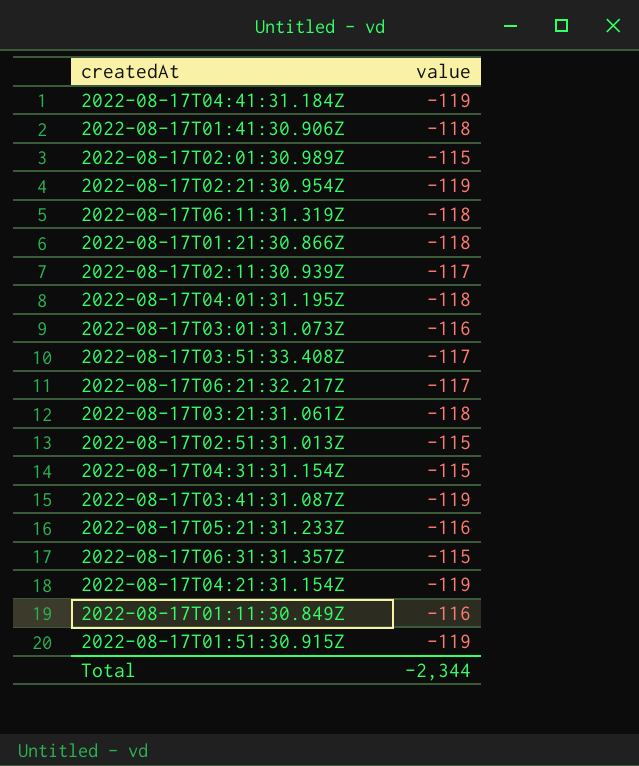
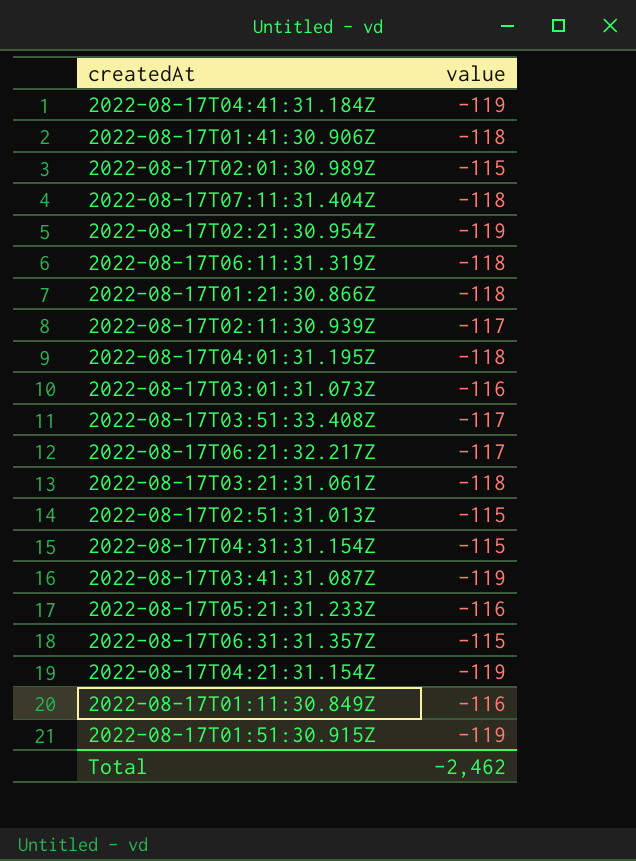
row 2022-08-17T07:11:31.404Z: none -> -118
Total | value: -2,344 -> -2,462

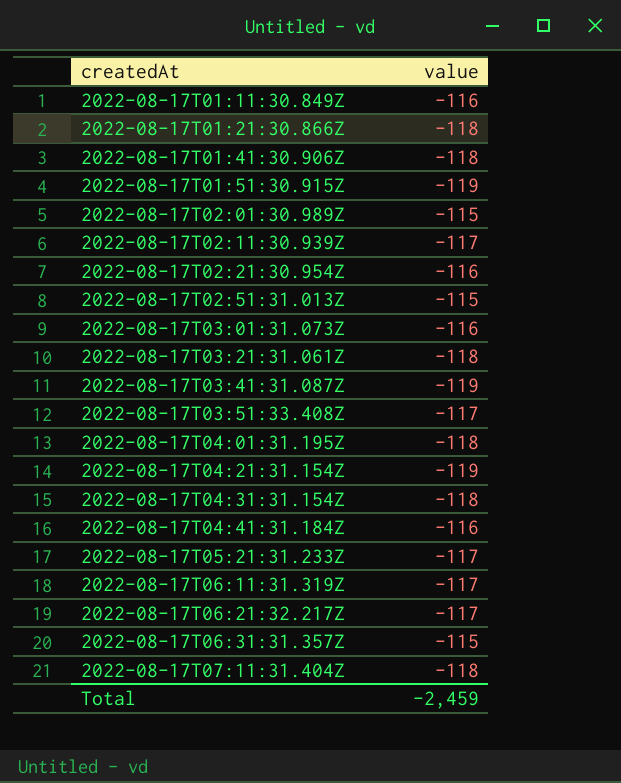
row order: none -> createdAt ascending
2022-08-17T02:21:30.954Z | value: -119 -> -116
2022-08-17T04:31:31.154Z | value: -115 -> -118
2022-08-17T04:41:31.184Z | value: -119 -> -116
2022-08-17T05:21:31.233Z | value: -116 -> -117
2022-08-17T06:11:31.319Z | value: -118 -> -117
Total | value: -2,462 -> -2,459

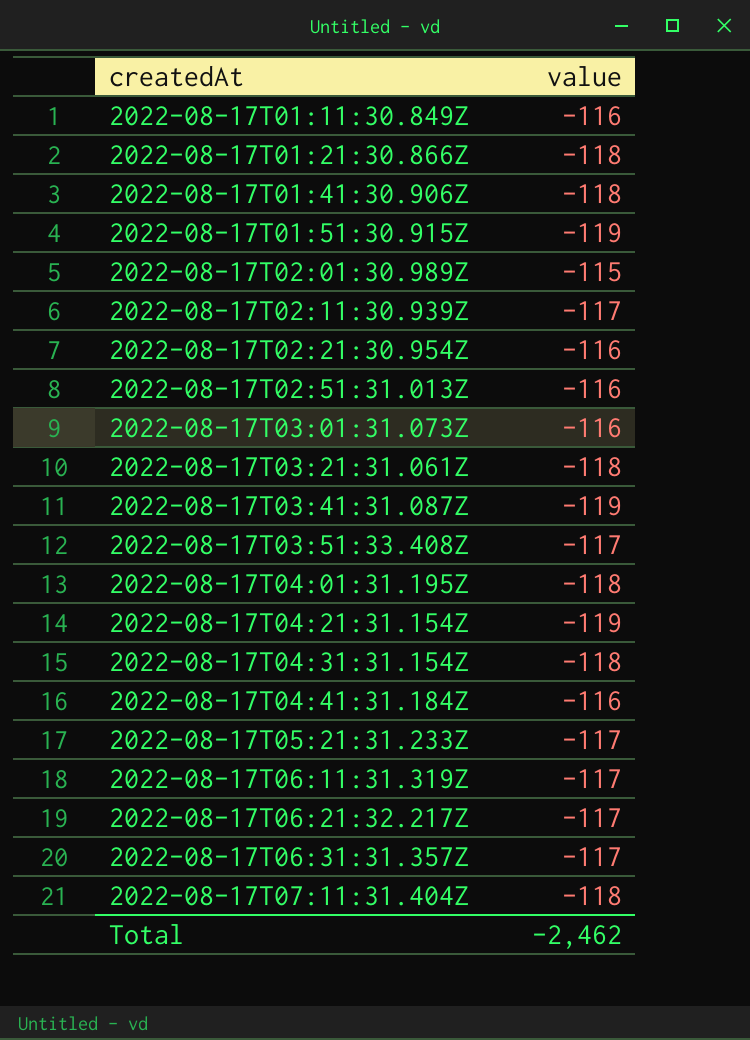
2022-08-17T02:51:31.013Z | value: -115 -> -116
2022-08-17T06:31:31.357Z | value: -115 -> -117
Total | value: -2,459 -> -2,462

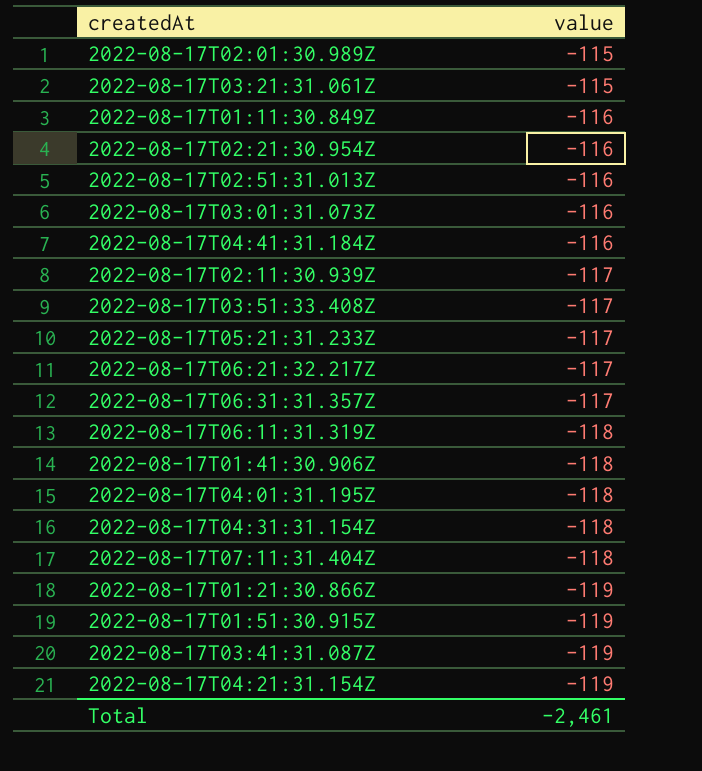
row order: createdAt ascending -> value descending
2022-08-17T03:21:31.061Z | value: -118 -> -115
2022-08-17T06:11:31.319Z | value: -117 -> -118
2022-08-17T01:21:30.866Z | value: -118 -> -119
Total | value: -2,462 -> -2,461

